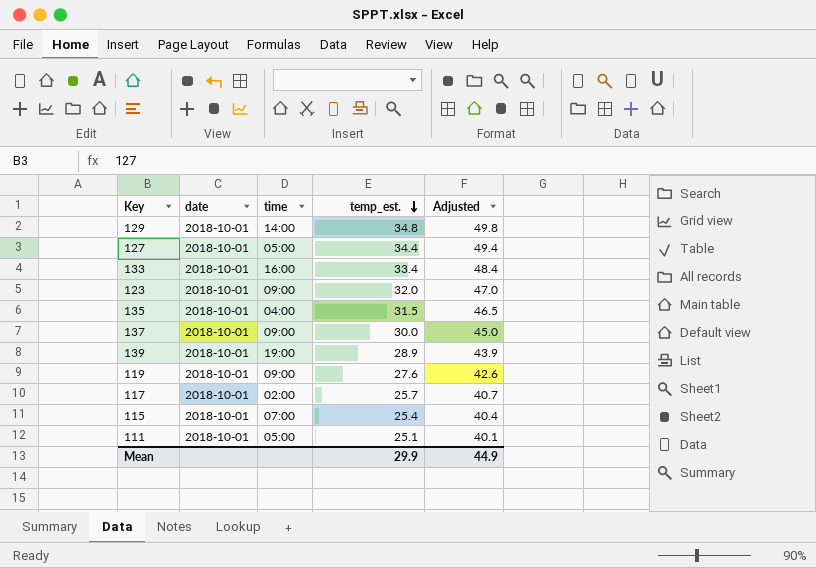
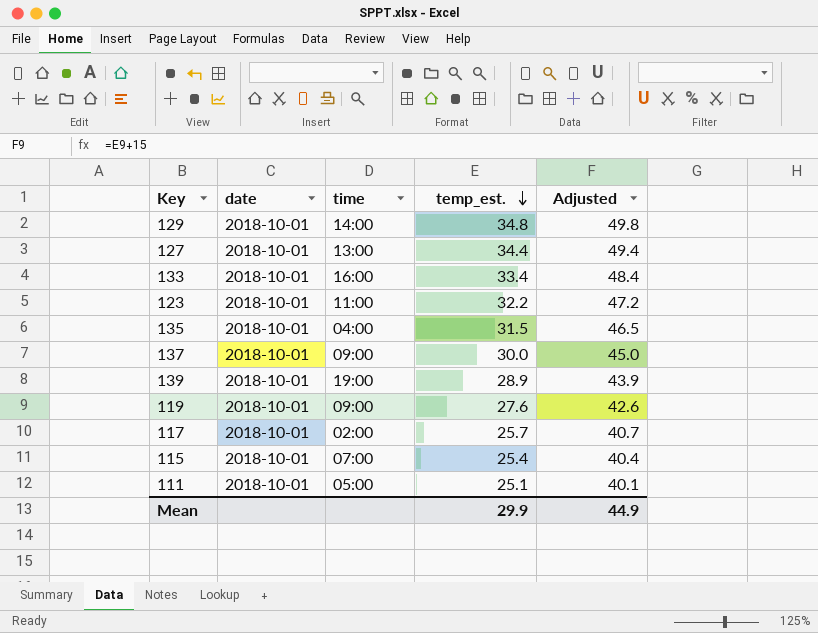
127 | time: 05:00 -> 13:00
123 | time: 09:00 -> 11:00
123 | temp_est.: 32.0 -> 32.2
123 | Adjusted: 47.0 -> 47.2

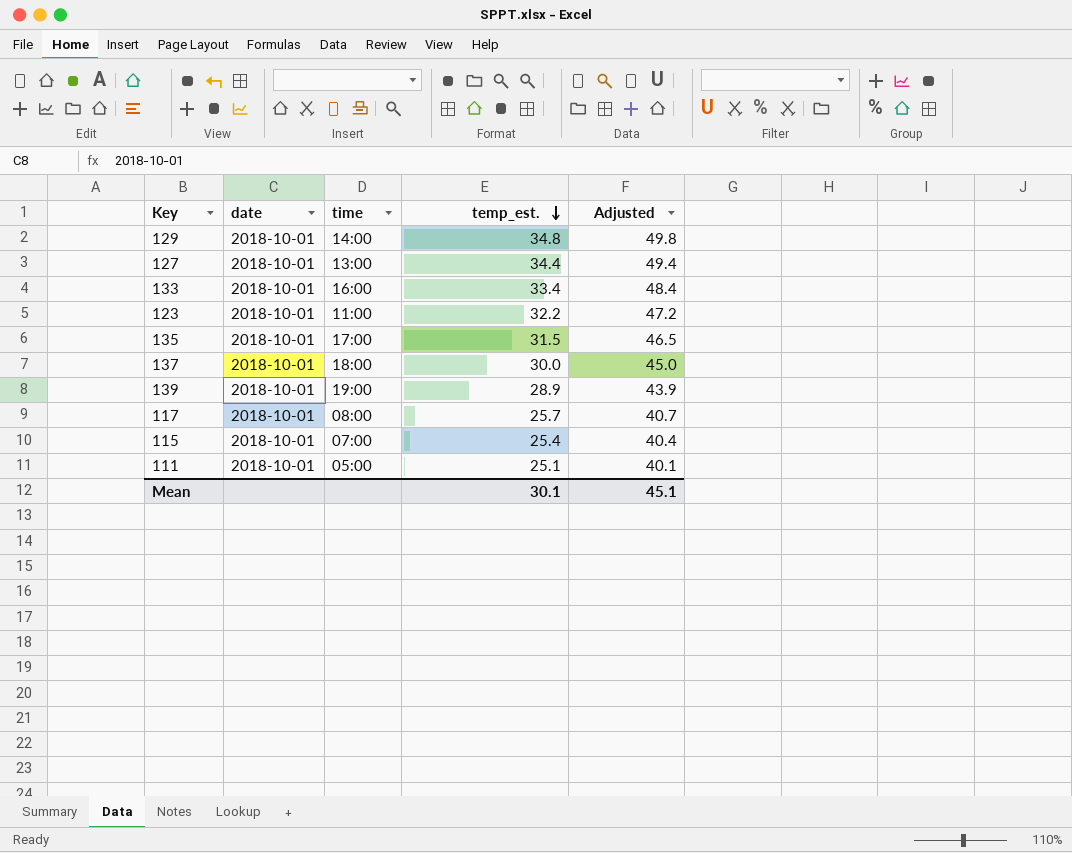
row 119: 2018-10-01 | 09:00 | 27.6 | 42.6 -> none
135 | time: 04:00 -> 17:00
137 | time: 09:00 -> 18:00
117 | time: 02:00 -> 08:00
Mean | temp_est.: 29.9 -> 30.1
Mean | Adjusted: 44.9 -> 45.1

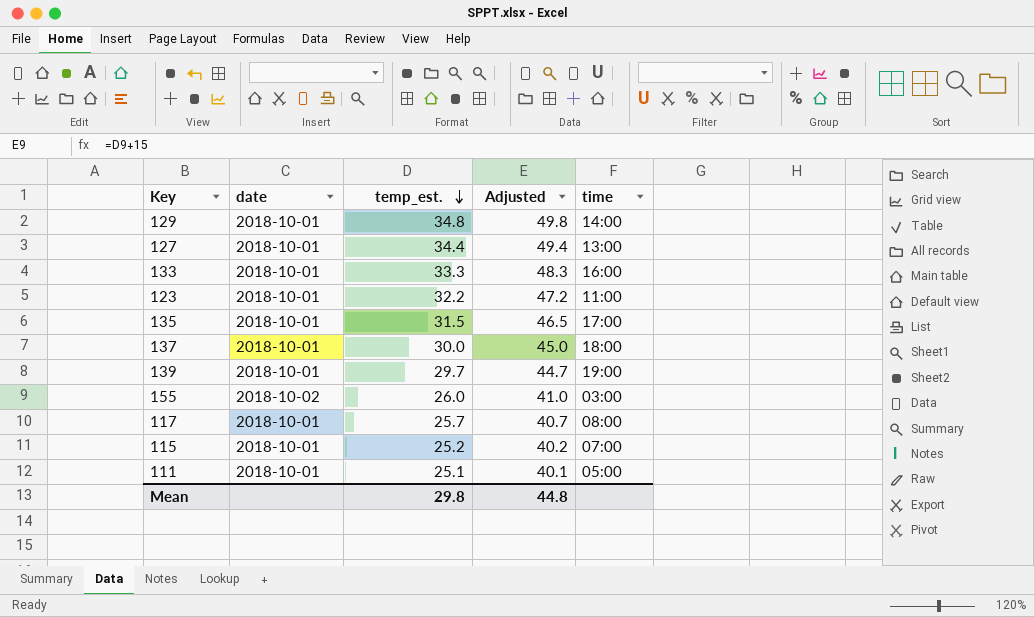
column time | position: 3 -> 5
133 | temp_est.: 33.4 -> 33.3
133 | Adjusted: 48.4 -> 48.3
139 | temp_est.: 28.9 -> 29.7
139 | Adjusted: 43.9 -> 44.7
row 155: none -> 2018-10-02 | 26.0 | 41.0 | 03:00
115 | temp_est.: 25.4 -> 25.2
115 | Adjusted: 40.4 -> 40.2
Mean | temp_est.: 30.1 -> 29.8
Mean | Adjusted: 45.1 -> 44.8

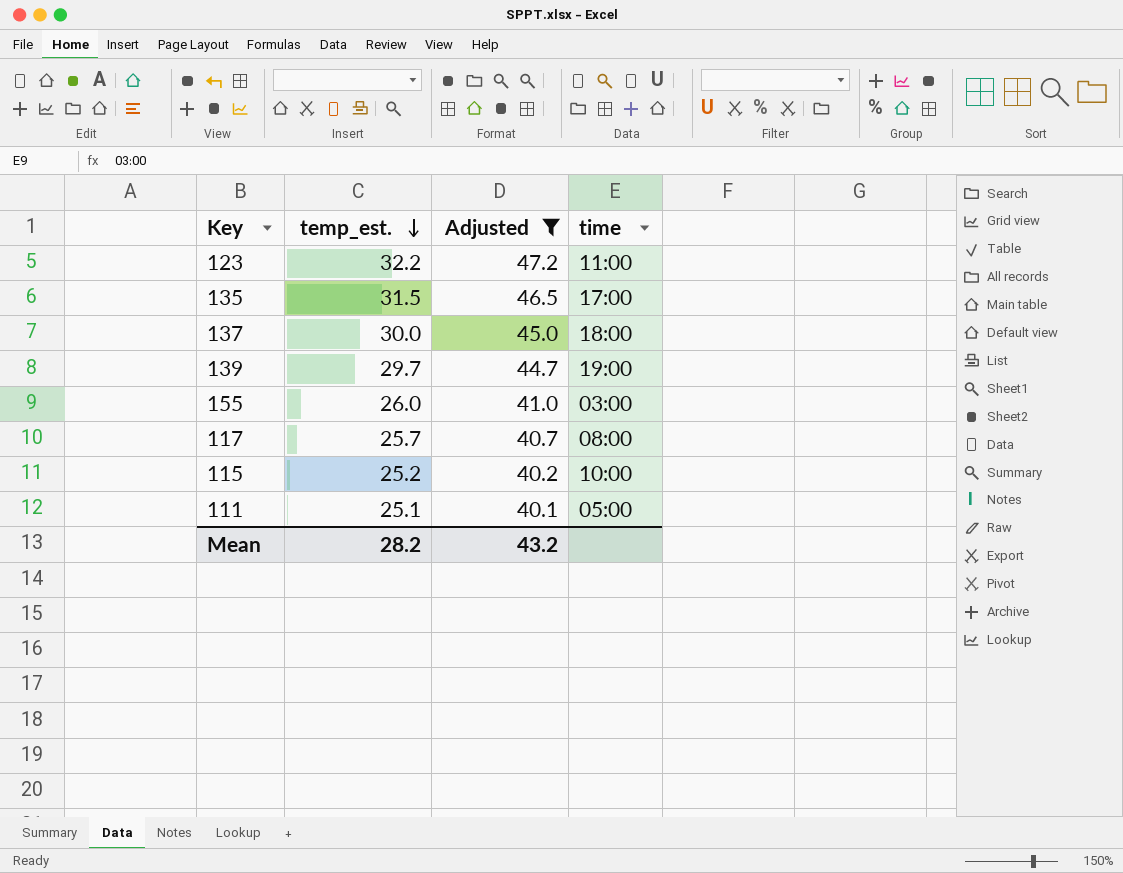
filter: none -> Adjusted <= 47.2
column date | position: 2 -> none
115 | time: 07:00 -> 10:00
Mean | temp_est.: 29.8 -> 28.2
Mean | Adjusted: 44.8 -> 43.2

